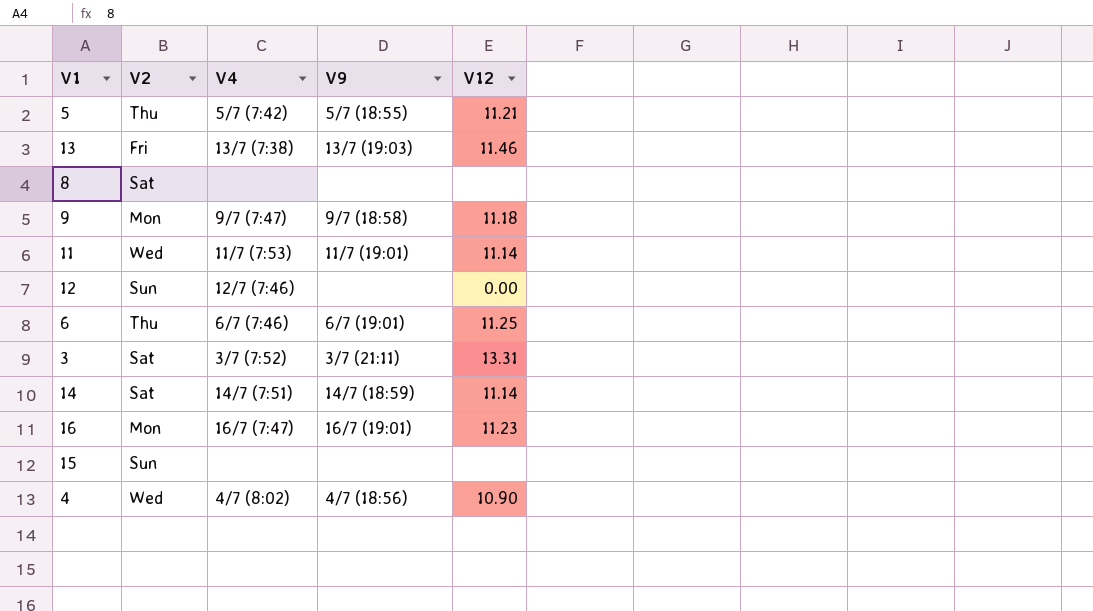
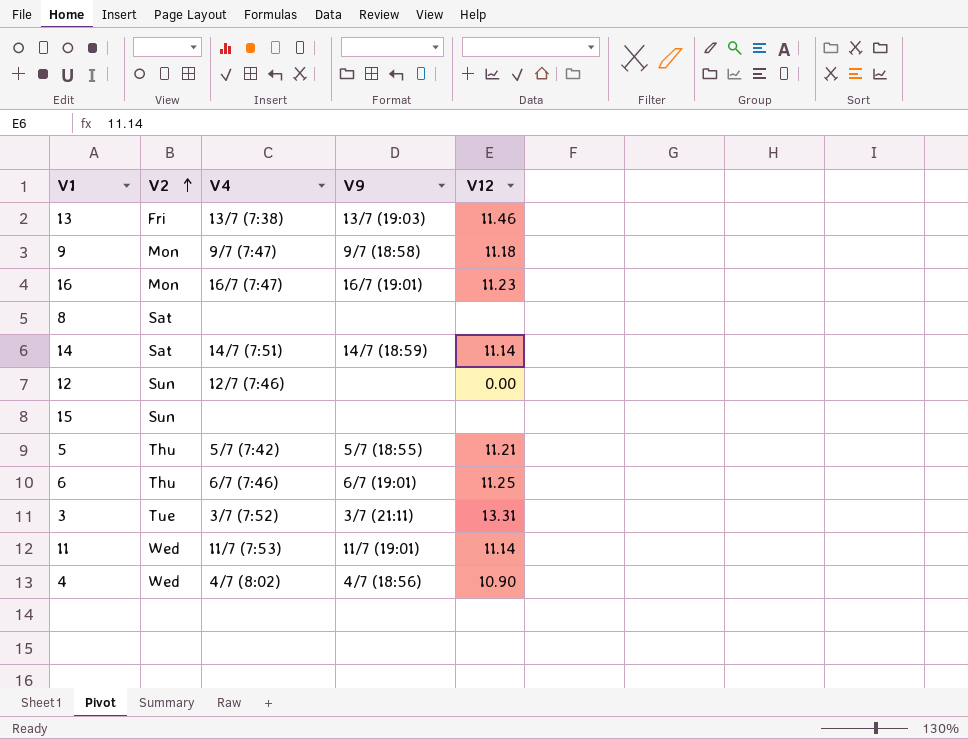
row order: none -> V2 ascending
3 | V2: Sat -> Tue

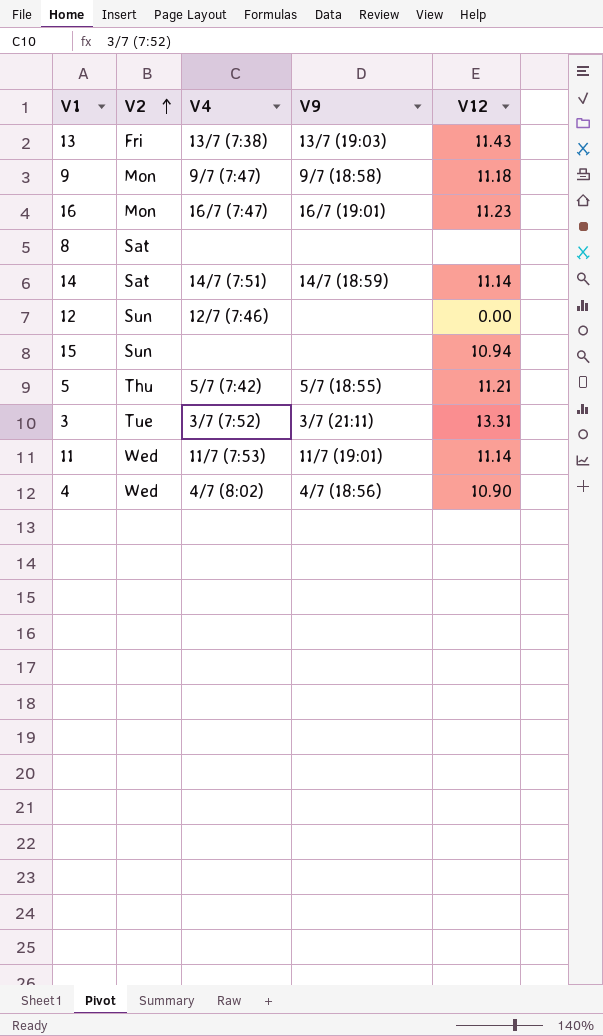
row 6: Thu | 6/7 (7:46) | 6/7 (19:01) | 11.25 -> none
13 | V12: 11.46 -> 11.43
15 | V12: none -> 10.94

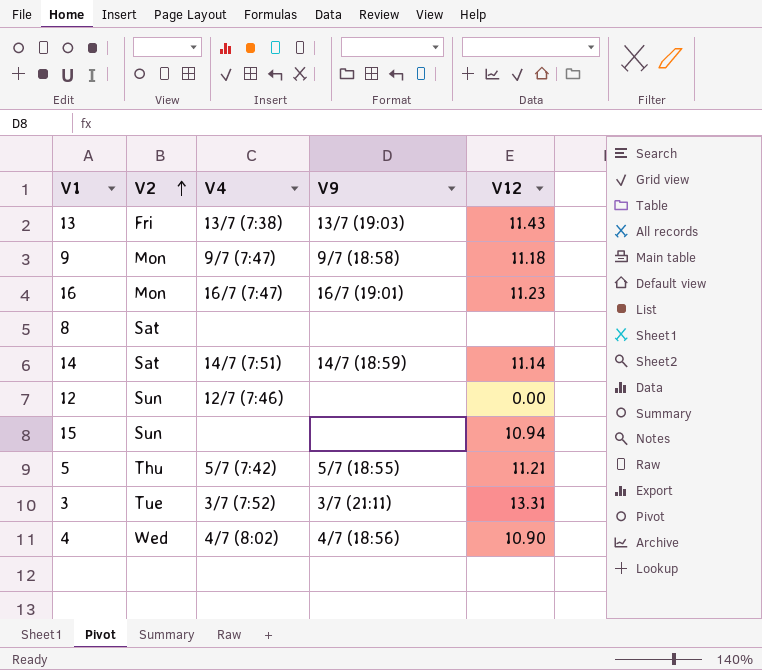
row 11: Wed | 11/7 (7:53) | 11/7 (19:01) | 11.14 -> none

